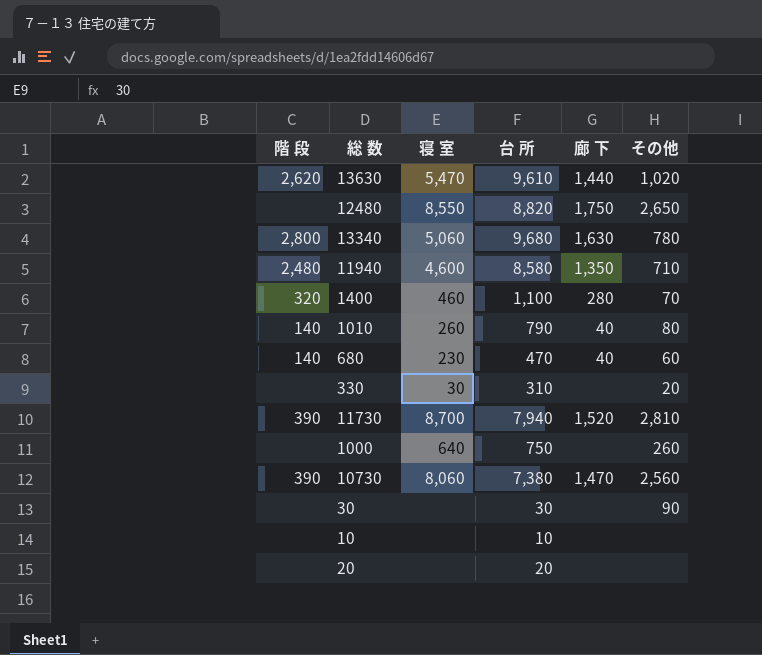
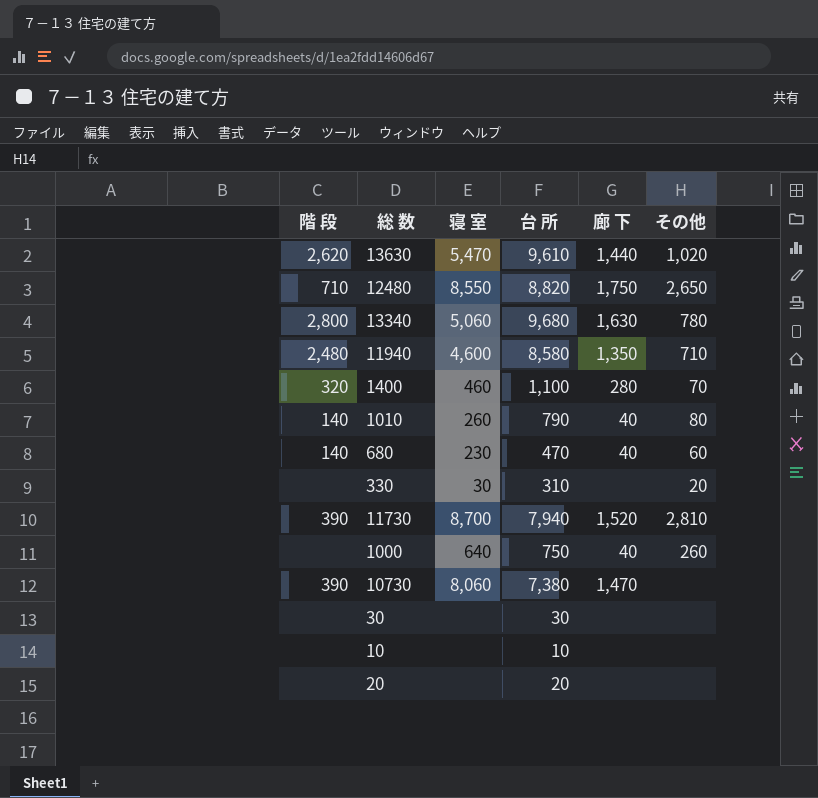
12480 | 階 段: none -> 710
1000 | 廊 下: none -> 40
10730 | その他: 2,560 -> none
30 | その他: 90 -> none

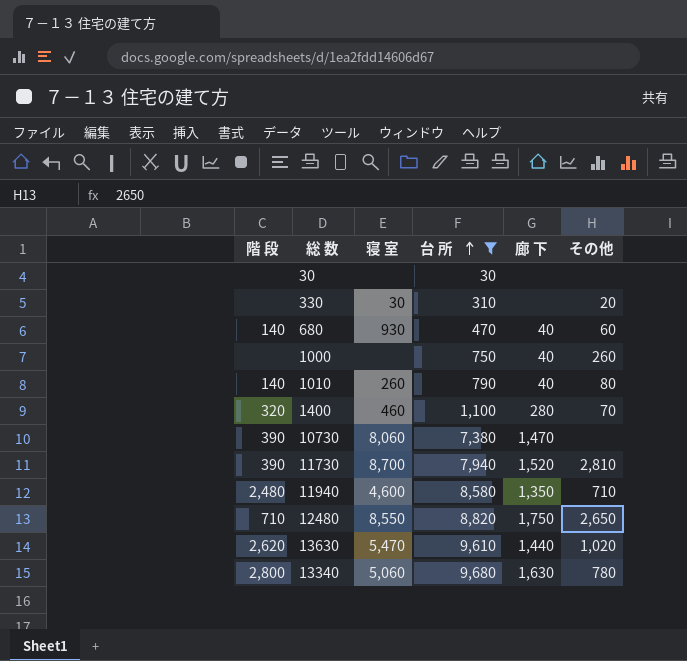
filter: none -> 台 所 >= 30
row order: none -> 台 所 ascending
680 | 寝 室: 230 -> 930
1000 | 寝 室: 640 -> none

